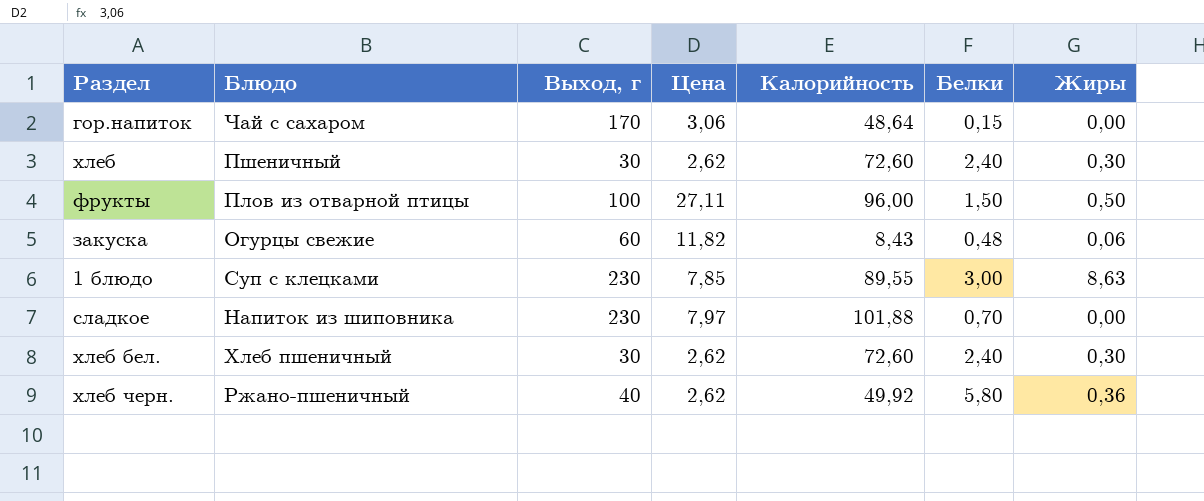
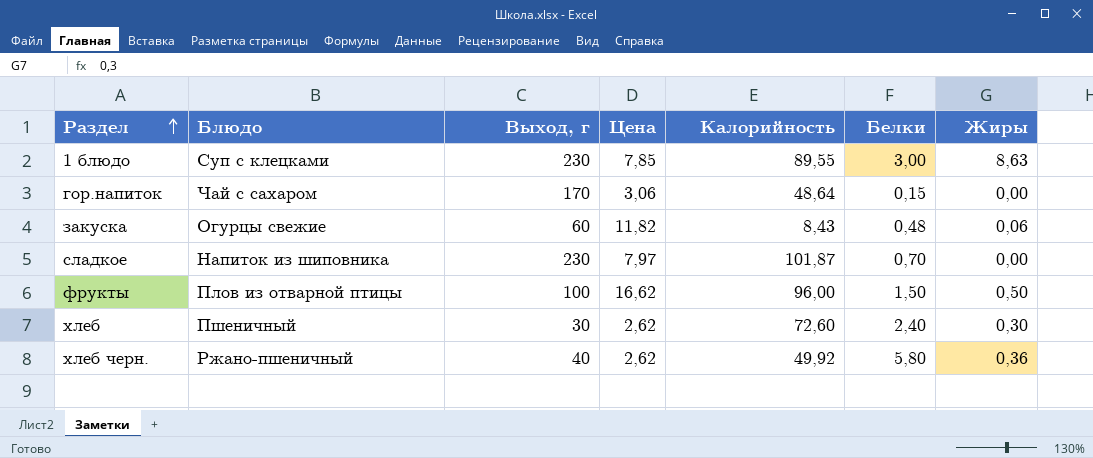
row order: none -> Раздел ascending
row хлеб бел.: Хлеб пшеничный | 30 | 2,62 | 72,60 | 2,40 | 0,30 -> none
сладкое | Калорийность: 101,88 -> 101,87
фрукты | Цена: 27,11 -> 16,62

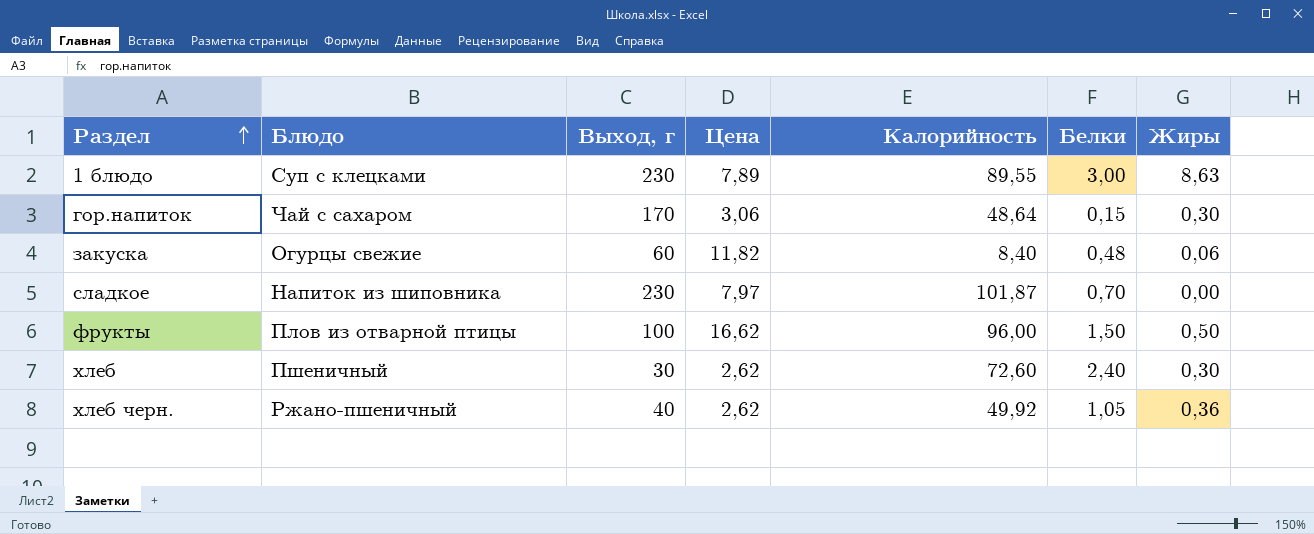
1 блюдо | Цена: 7,85 -> 7,89
гор.напиток | Жиры: 0,00 -> 0,30
закуска | Калорийность: 8,43 -> 8,40
хлеб черн. | Белки: 5,80 -> 1,05

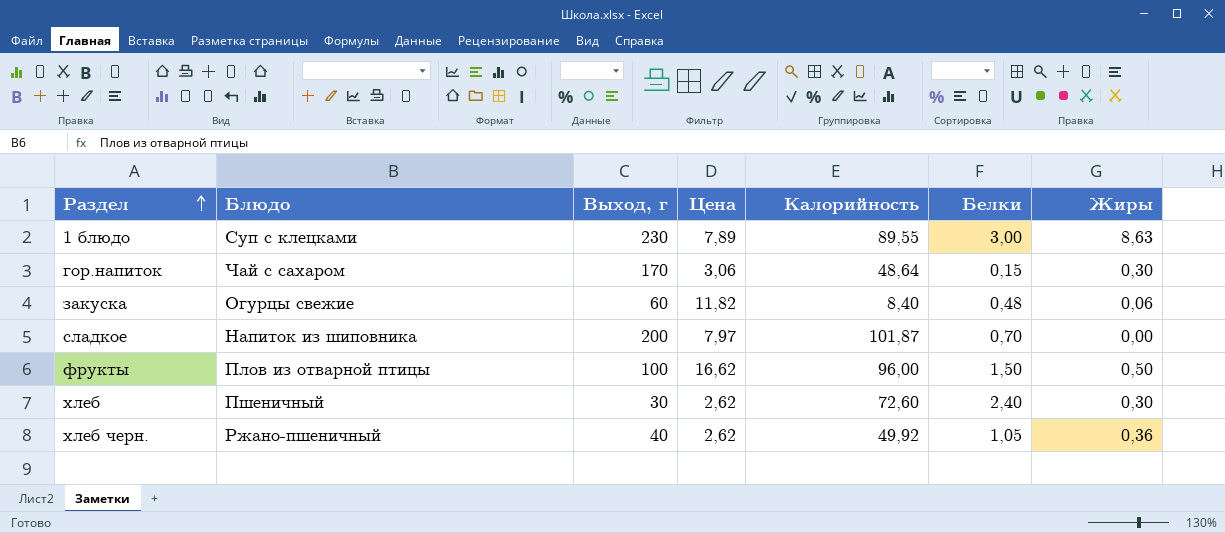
сладкое | Выход, г: 230 -> 200

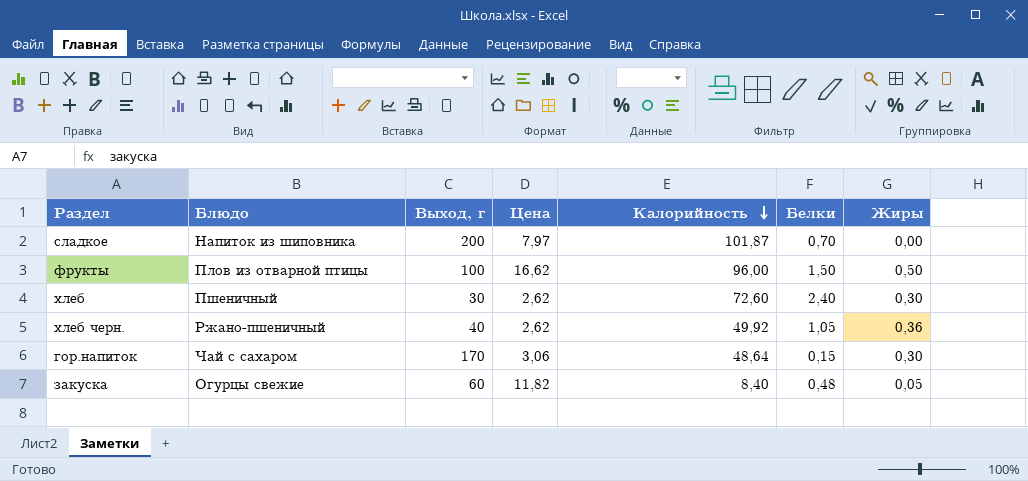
row order: Раздел ascending -> Калорийность descending
row 1 блюдо: Суп с клецками | 230 | 7,89 | 89,55 | 3,00 | 8,63 -> none
закуска | Жиры: 0,06 -> 0,05

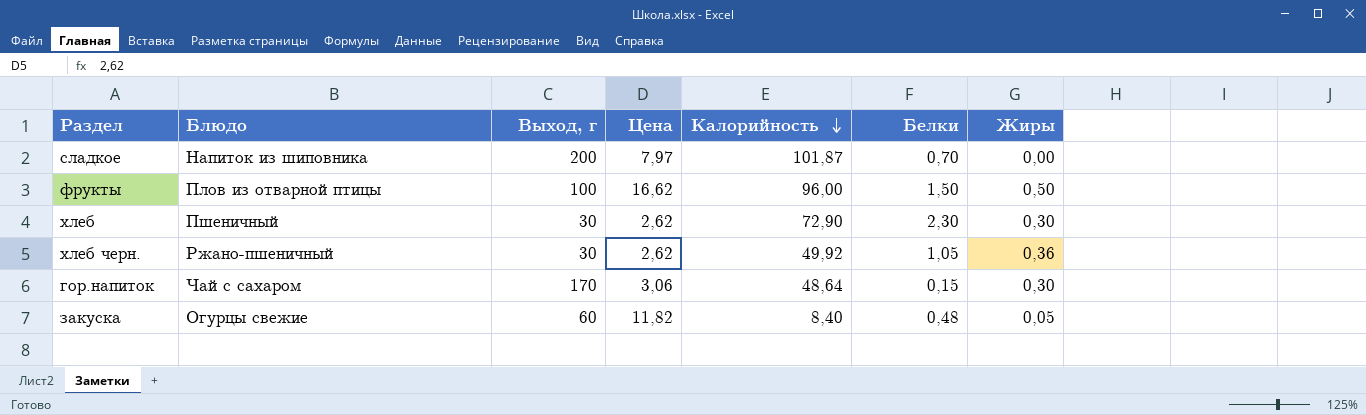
хлеб | Калорийность: 72,60 -> 72,90
хлеб | Белки: 2,40 -> 2,30
хлеб черн. | Выход, г: 40 -> 30

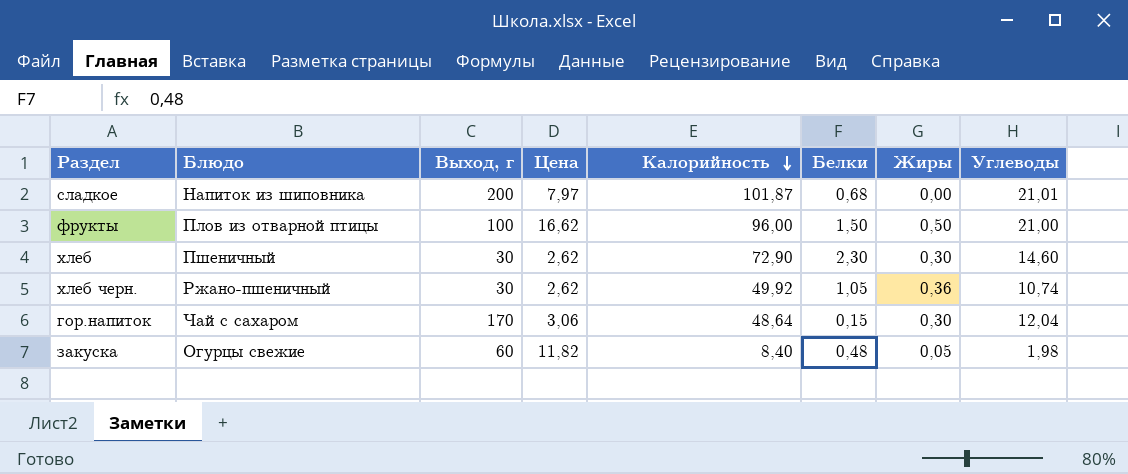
column Углеводы | position: none -> 8
сладкое | Белки: 0,70 -> 0,68

